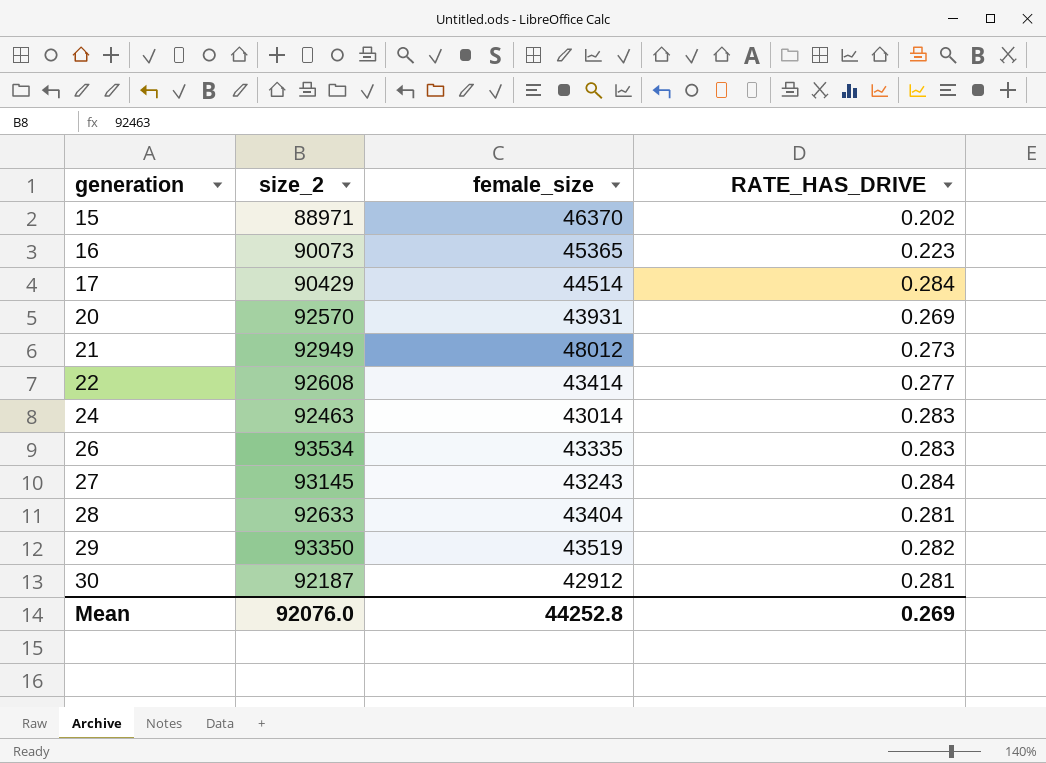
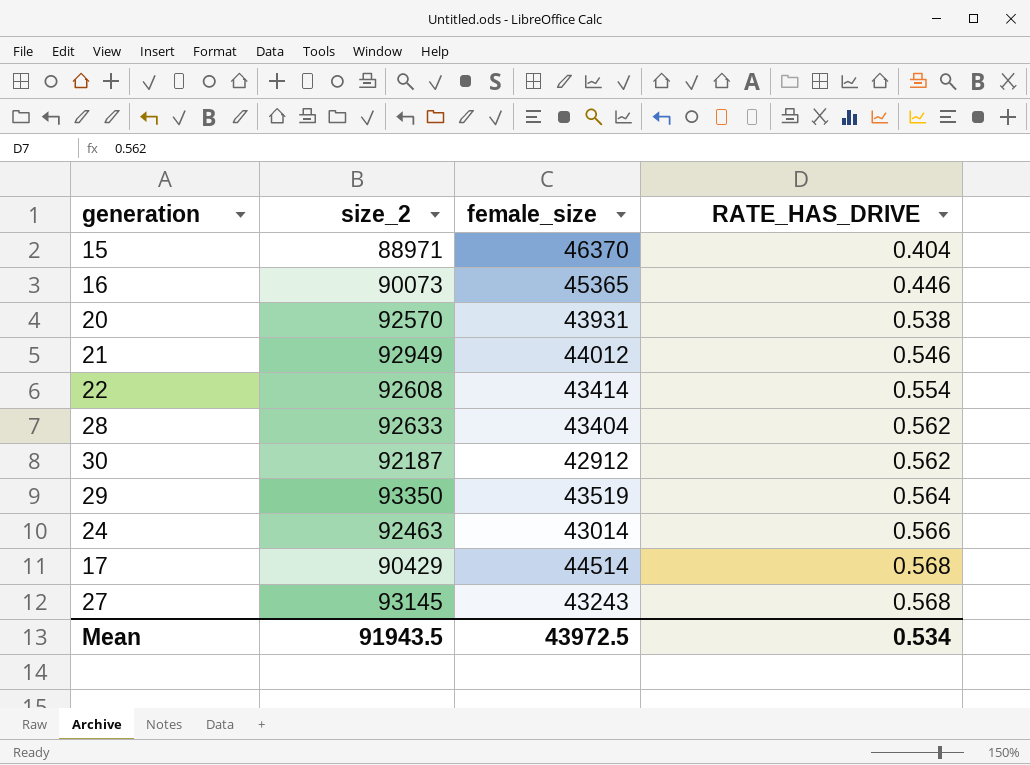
row order: generation ascending -> RATE_HAS_DRIVE ascending
row 26: 93534 | 43335 | 0.283 -> none
15 | RATE_HAS_DRIVE: 0.202 -> 0.404
16 | RATE_HAS_DRIVE: 0.223 -> 0.446
20 | RATE_HAS_DRIVE: 0.269 -> 0.538
21 | female_size: 48012 -> 44012
21 | RATE_HAS_DRIVE: 0.273 -> 0.546
22 | RATE_HAS_DRIVE: 0.277 -> 0.554
28 | RATE_HAS_DRIVE: 0.281 -> 0.562
30 | RATE_HAS_DRIVE: 0.281 -> 0.562
29 | RATE_HAS_DRIVE: 0.282 -> 0.564
24 | RATE_HAS_DRIVE: 0.283 -> 0.566
17 | RATE_HAS_DRIVE: 0.284 -> 0.568
27 | RATE_HAS_DRIVE: 0.284 -> 0.568
Mean | size_2: 92076.0 -> 91943.5
Mean | female_size: 44252.8 -> 43972.5
Mean | RATE_HAS_DRIVE: 0.269 -> 0.534

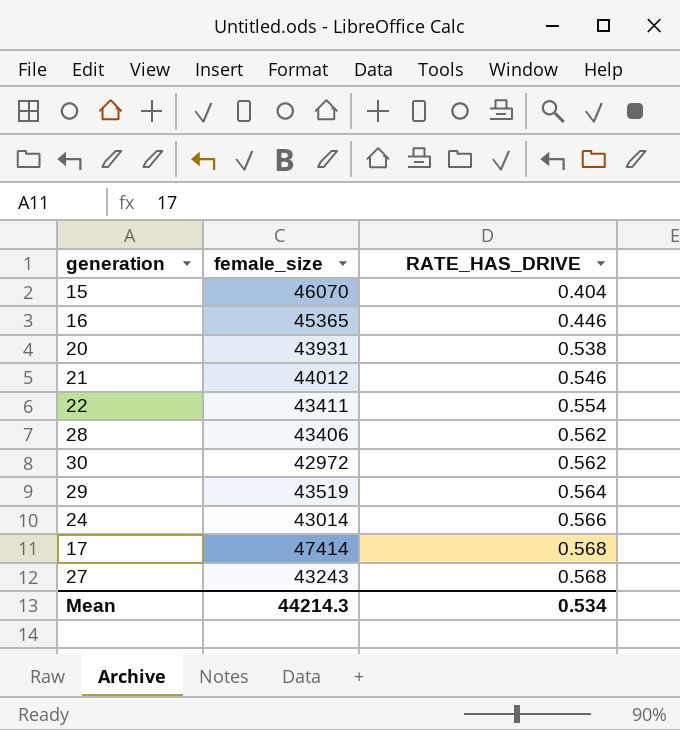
column size_2 | position: 2 -> none
15 | female_size: 46370 -> 46070
22 | female_size: 43414 -> 43411
28 | female_size: 43404 -> 43406
30 | female_size: 42912 -> 42972
17 | female_size: 44514 -> 47414
Mean | female_size: 43972.5 -> 44214.3

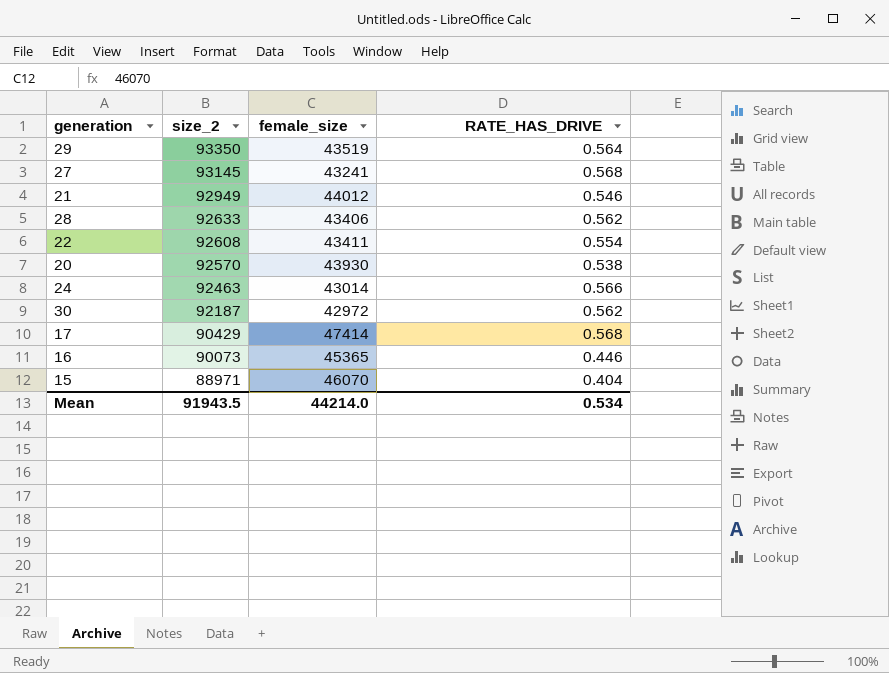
row order: RATE_HAS_DRIVE ascending -> size_2 descending
column size_2 | position: none -> 2
27 | female_size: 43243 -> 43241
20 | female_size: 43931 -> 43930
Mean | female_size: 44214.3 -> 44214.0

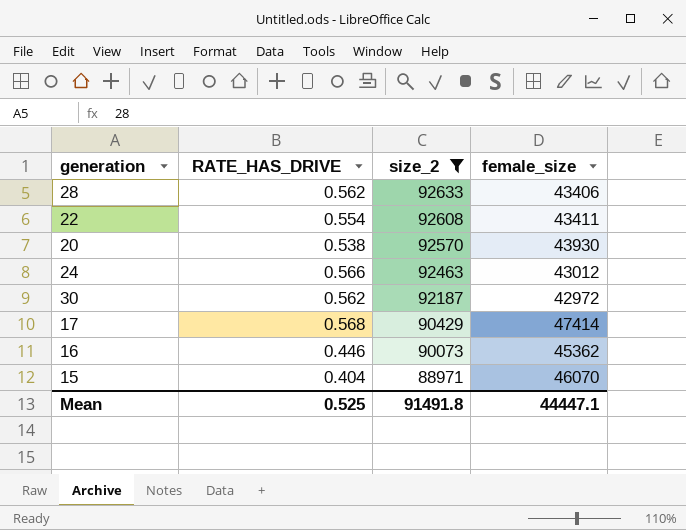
filter: none -> size_2 <= 92633
column RATE_HAS_DRIVE | position: 4 -> 2
24 | female_size: 43014 -> 43012
16 | female_size: 45365 -> 45362
Mean | RATE_HAS_DRIVE: 0.534 -> 0.525
Mean | size_2: 91943.5 -> 91491.8
Mean | female_size: 44214.0 -> 44447.1

